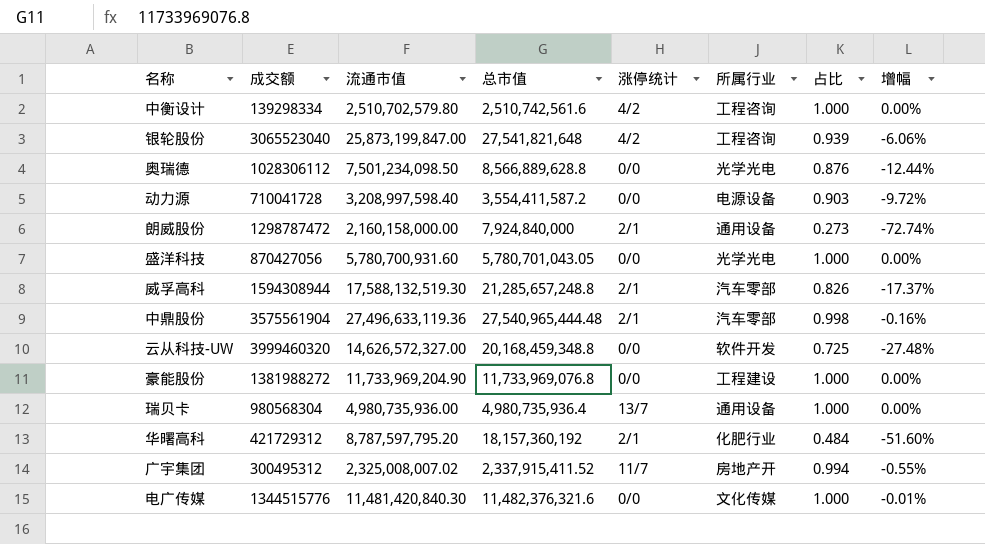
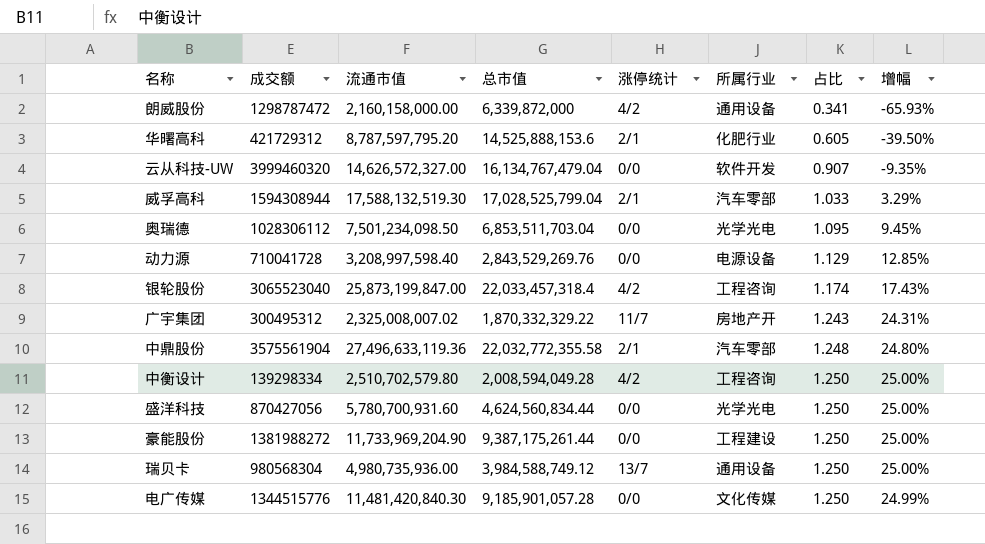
row order: none -> 占比 ascending
朗威股份 | 总市值: 7,924,840,000 -> 6,339,872,000
朗威股份 | 涨停统计: 2/1 -> 4/2
朗威股份 | 占比: 0.273 -> 0.341
朗威股份 | 增幅: -72.74% -> -65.93%
华曙高科 | 总市值: 18,157,360,192 -> 14,525,888,153.6
华曙高科 | 占比: 0.484 -> 0.605
华曙高科 | 增幅: -51.60% -> -39.50%
云从科技-UW | 总市值: 20,168,459,348.8 -> 16,134,767,479.04
云从科技-UW | 占比: 0.725 -> 0.907
云从科技-UW | 增幅: -27.48% -> -9.35%
威孚高科 | 总市值: 21,285,657,248.8 -> 17,028,525,799.04
威孚高科 | 占比: 0.826 -> 1.033
威孚高科 | 增幅: -17.37% -> 3.29%
奥瑞德 | 总市值: 8,566,889,628.8 -> 6,853,511,703.04
奥瑞德 | 占比: 0.876 -> 1.095
奥瑞德 | 增幅: -12.44% -> 9.45%
动力源 | 总市值: 3,554,411,587.2 -> 2,843,529,269.76
动力源 | 占比: 0.903 -> 1.129
动力源 | 增幅: -9.72% -> 12.85%
银轮股份 | 总市值: 27,541,821,648 -> 22,033,457,318.4
银轮股份 | 占比: 0.939 -> 1.174
银轮股份 | 增幅: -6.06% -> 17.43%
广宇集团 | 总市值: 2,337,915,411.52 -> 1,870,332,329.22
广宇集团 | 占比: 0.994 -> 1.243
广宇集团 | 增幅: -0.55% -> 24.31%
中鼎股份 | 总市值: 27,540,965,444.48 -> 22,032,772,355.58
中鼎股份 | 占比: 0.998 -> 1.248
中鼎股份 | 增幅: -0.16% -> 24.80%
中衡设计 | 总市值: 2,510,742,561.6 -> 2,008,594,049.28
中衡设计 | 占比: 1.000 -> 1.250
中衡设计 | 增幅: 0.00% -> 25.00%
盛洋科技 | 总市值: 5,780,701,043.05 -> 4,624,560,834.44
盛洋科技 | 占比: 1.000 -> 1.250
盛洋科技 | 增幅: 0.00% -> 25.00%
豪能股份 | 总市值: 11,733,969,076.8 -> 9,387,175,261.44
豪能股份 | 占比: 1.000 -> 1.250
豪能股份 | 增幅: 0.00% -> 25.00%
瑞贝卡 | 总市值: 4,980,735,936.4 -> 3,984,588,749.12
瑞贝卡 | 占比: 1.000 -> 1.250
瑞贝卡 | 增幅: 0.00% -> 25.00%
电广传媒 | 总市值: 11,482,376,321.6 -> 9,185,901,057.28
电广传媒 | 占比: 1.000 -> 1.250
电广传媒 | 增幅: -0.01% -> 24.99%

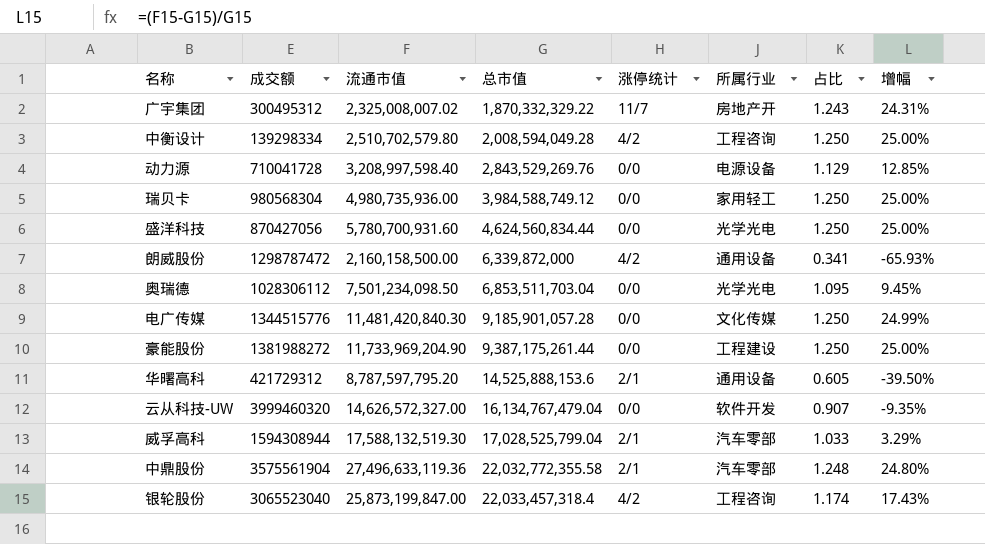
row order: 占比 ascending -> 总市值 ascending
瑞贝卡 | 涨停统计: 13/7 -> 0/0
瑞贝卡 | 所属行业: 通用设备 -> 家用轻工
朗威股份 | 流通市值: 2,160,158,000.00 -> 2,160,158,500.00
华曙高科 | 所属行业: 化肥行业 -> 通用设备

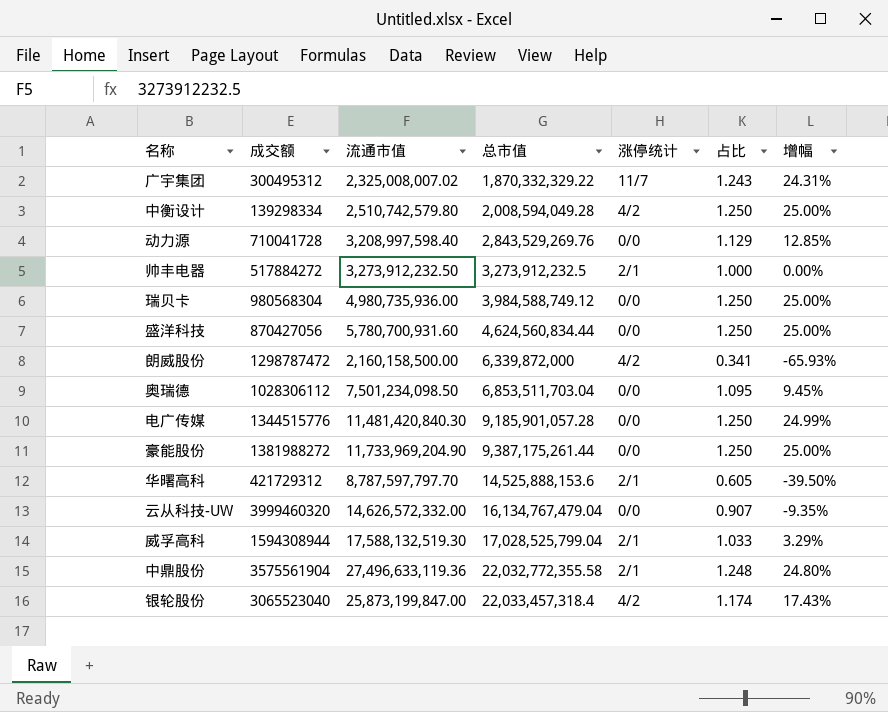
column 所属行业 | position: 6 -> none
中衡设计 | 流通市值: 2,510,702,579.80 -> 2,510,742,579.80
row 帅丰电器: none -> 517884272 | 3,273,912,232.50 | 3,273,912,232.5 | 2/1 | 1.000 | 0.00%
华曙高科 | 流通市值: 8,787,597,795.20 -> 8,787,597,797.70
云从科技-UW | 流通市值: 14,626,572,327.00 -> 14,626,572,332.00

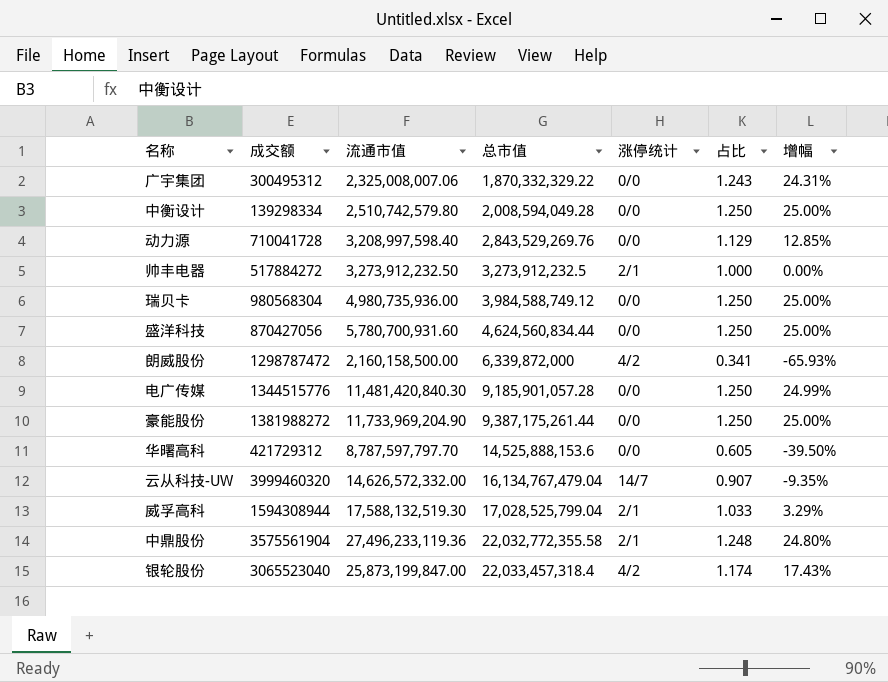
row 奥瑞德: 1028306112 | 7,501,234,098.50 | 6,853,511,703.04 | 0/0 | 1.095 | 9.45% -> none
广宇集团 | 流通市值: 2,325,008,007.02 -> 2,325,008,007.06
广宇集团 | 涨停统计: 11/7 -> 0/0
中衡设计 | 涨停统计: 4/2 -> 0/0
华曙高科 | 涨停统计: 2/1 -> 0/0
云从科技-UW | 涨停统计: 0/0 -> 14/7
中鼎股份 | 流通市值: 27,496,633,119.36 -> 27,496,233,119.36

